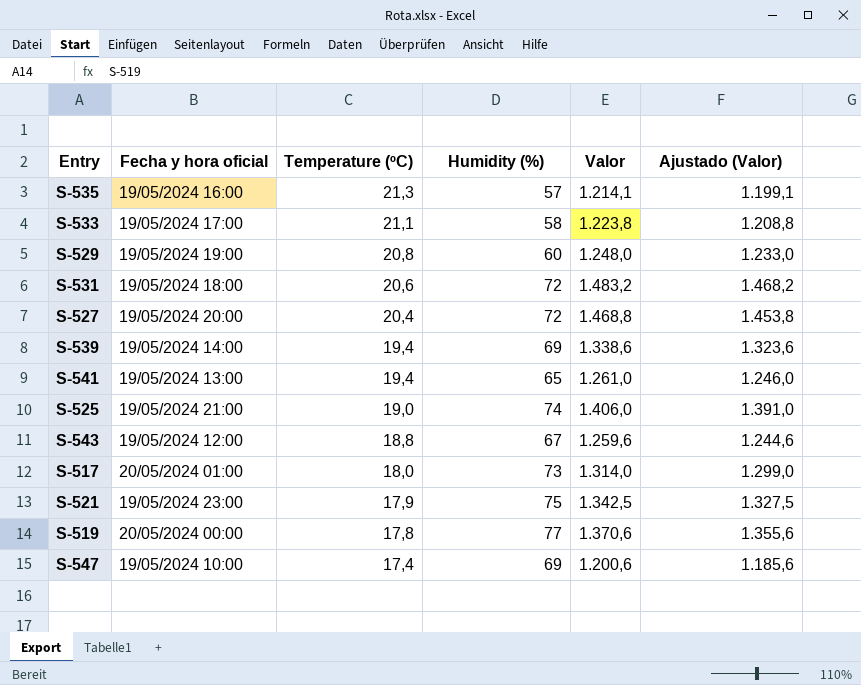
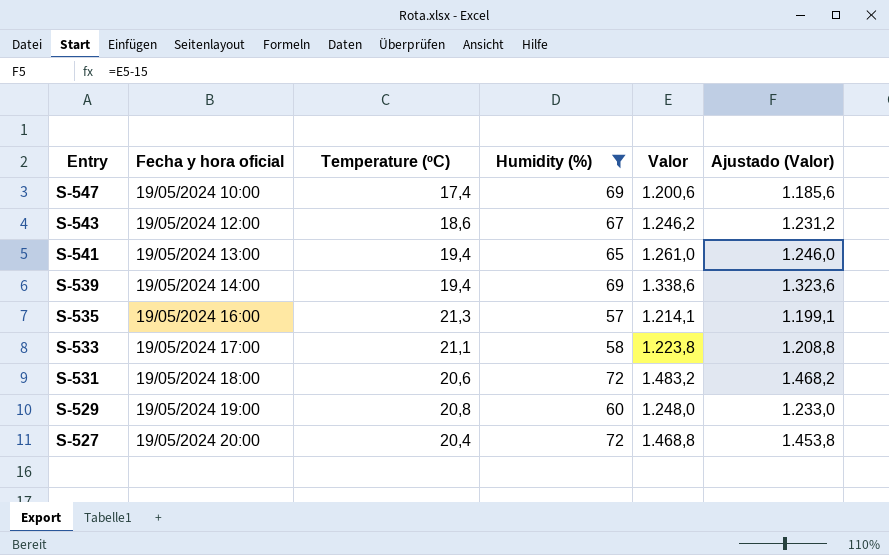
filter: none -> Humidity (%) <= 72
row order: Temperature (ºC) descending -> Entry descending
S-543 | Temperature (ºC): 18,8 -> 18,6
S-543 | Valor: 1.259,6 -> 1.246,2
S-543 | Ajustado (Valor): 1.244,6 -> 1.231,2

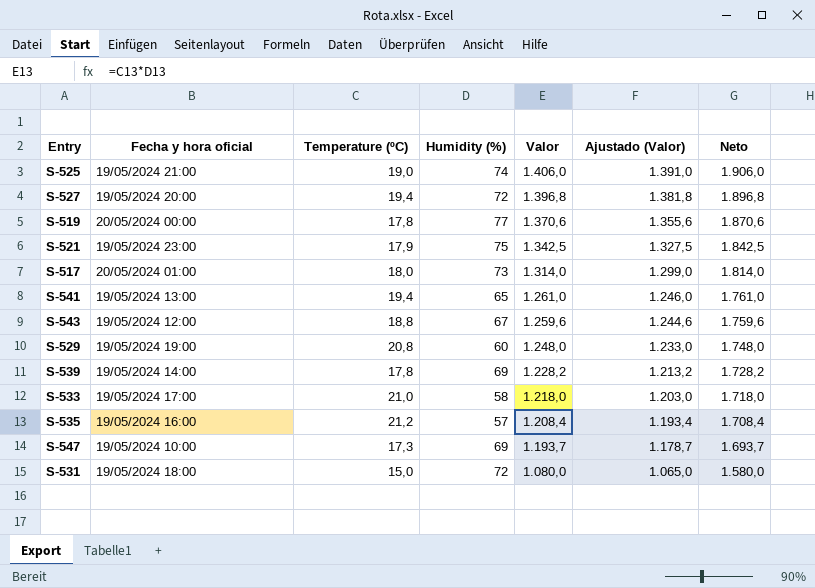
filter: Humidity (%) <= 72 -> none
row order: Entry descending -> Valor descending
column Neto | formula: none -> [Valor] + 500
S-527 | Temperature (ºC): 20,4 -> 19,4
S-527 | Valor: 1.468,8 -> 1.396,8
S-527 | Ajustado (Valor): 1.453,8 -> 1.381,8
S-543 | Temperature (ºC): 18,6 -> 18,8
S-543 | Valor: 1.246,2 -> 1.259,6
S-543 | Ajustado (Valor): 1.231,2 -> 1.244,6
S-539 | Temperature (ºC): 19,4 -> 17,8
S-539 | Valor: 1.338,6 -> 1.228,2
S-539 | Ajustado (Valor): 1.323,6 -> 1.213,2
S-533 | Temperature (ºC): 21,1 -> 21,0
S-533 | Valor: 1.223,8 -> 1.218,0
S-533 | Ajustado (Valor): 1.208,8 -> 1.203,0
S-535 | Temperature (ºC): 21,3 -> 21,2
S-535 | Valor: 1.214,1 -> 1.208,4
S-535 | Ajustado (Valor): 1.199,1 -> 1.193,4
S-547 | Temperature (ºC): 17,4 -> 17,3
S-547 | Valor: 1.200,6 -> 1.193,7
S-547 | Ajustado (Valor): 1.185,6 -> 1.178,7
S-531 | Temperature (ºC): 20,6 -> 15,0
S-531 | Valor: 1.483,2 -> 1.080,0
S-531 | Ajustado (Valor): 1.468,2 -> 1.065,0

